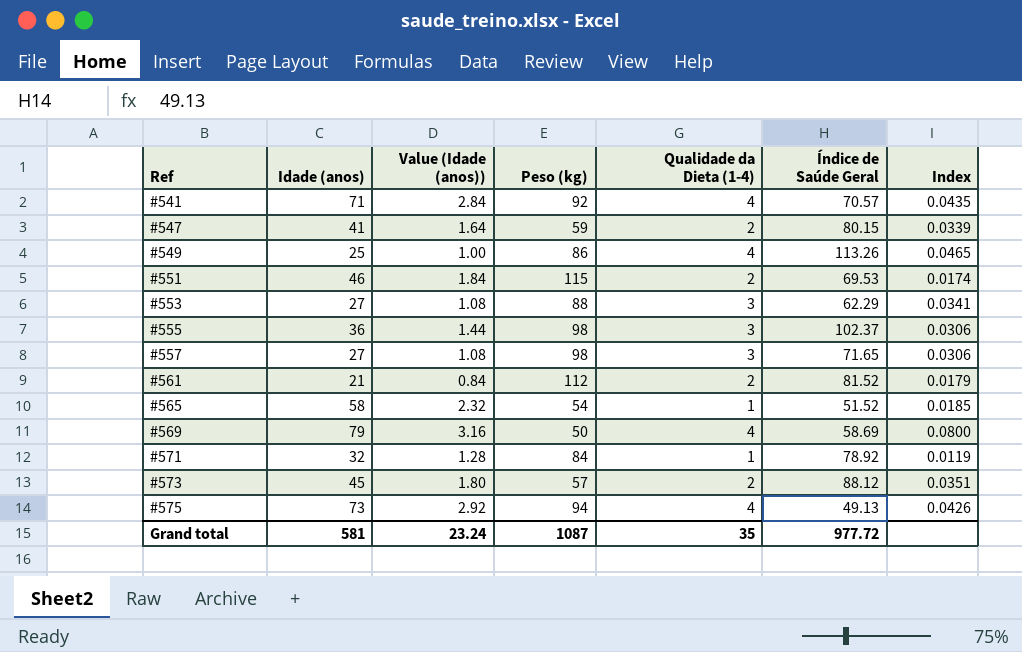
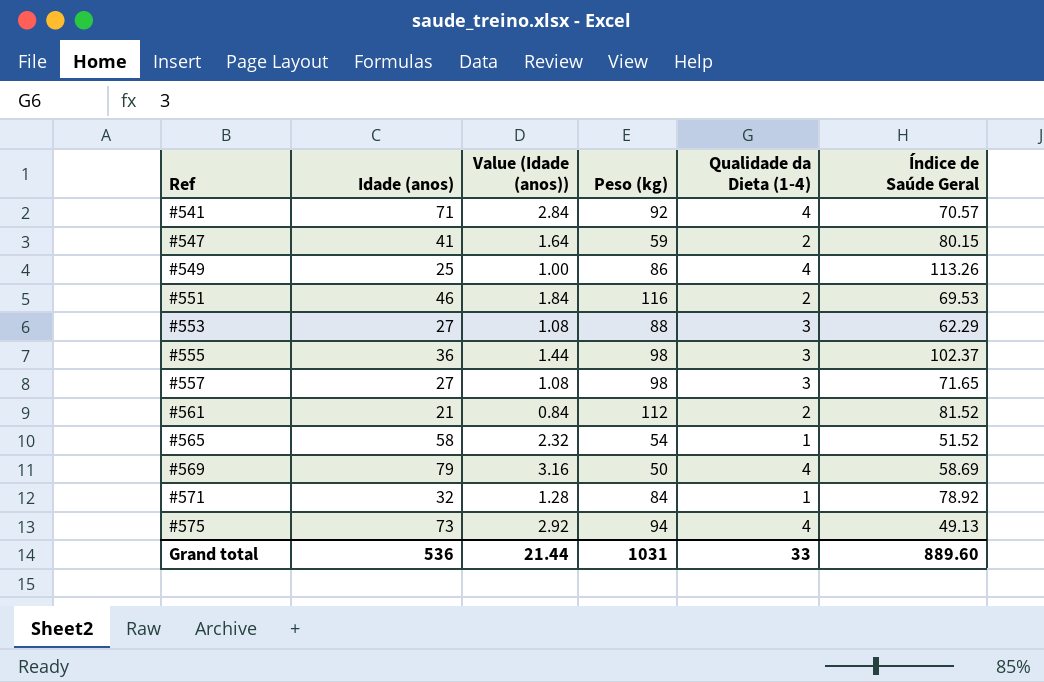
column Index | formula: [Qualidade da Dieta (1-4)] / [Peso (kg)] -> none
row #573: 45 | 1.80 | 57 | 2 | 88.12 | 0.0351 -> none
#551 | Peso (kg): 115 -> 116
Grand total | Idade (anos): 581 -> 536
Grand total | Value (Idade (anos)): 23.24 -> 21.44
Grand total | Peso (kg): 1087 -> 1031
Grand total | Qualidade da Dieta (1-4): 35 -> 33
Grand total | Índice de Saúde Geral: 977.72 -> 889.60

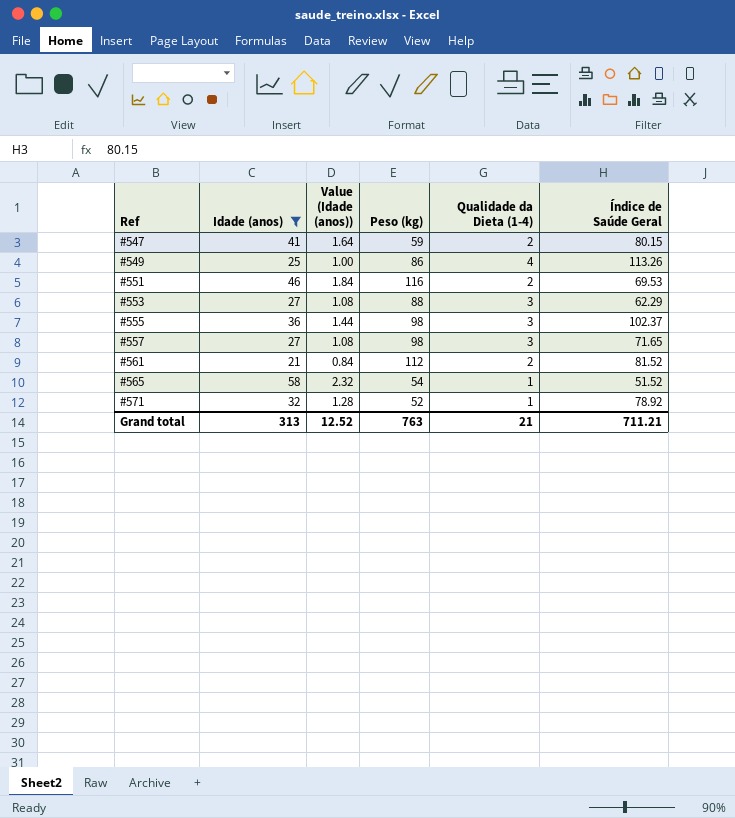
filter: none -> Idade (anos) <= 58
#571 | Peso (kg): 84 -> 52
Grand total | Idade (anos): 536 -> 313
Grand total | Value (Idade (anos)): 21.44 -> 12.52
Grand total | Peso (kg): 1031 -> 763
Grand total | Qualidade da Dieta (1-4): 33 -> 21
Grand total | Índice de Saúde Geral: 889.60 -> 711.21

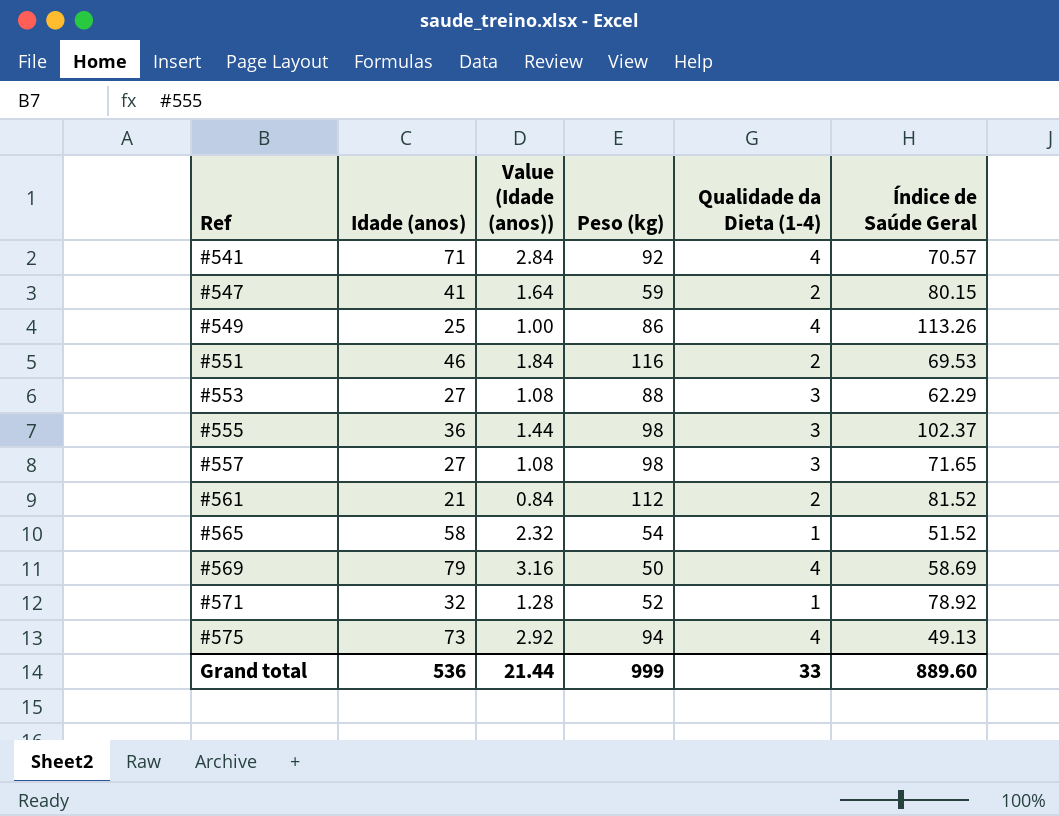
filter: Idade (anos) <= 58 -> none
Grand total | Idade (anos): 313 -> 536
Grand total | Value (Idade (anos)): 12.52 -> 21.44
Grand total | Peso (kg): 763 -> 999
Grand total | Qualidade da Dieta (1-4): 21 -> 33
Grand total | Índice de Saúde Geral: 711.21 -> 889.60

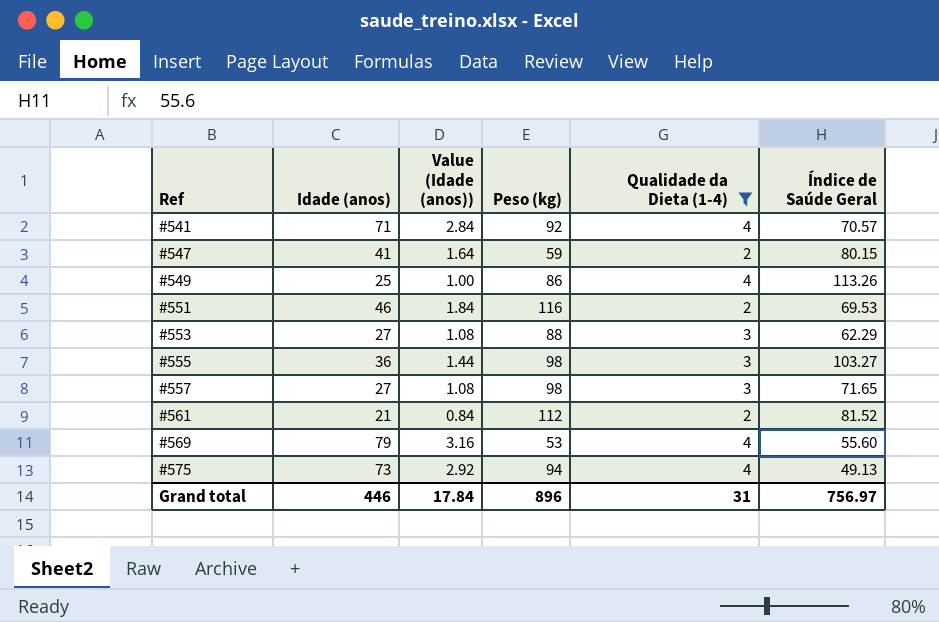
filter: none -> Qualidade da Dieta (1-4) != 1
#555 | Índice de Saúde Geral: 102.37 -> 103.27
#569 | Peso (kg): 50 -> 53
#569 | Índice de Saúde Geral: 58.69 -> 55.60
Grand total | Idade (anos): 536 -> 446
Grand total | Value (Idade (anos)): 21.44 -> 17.84
Grand total | Peso (kg): 999 -> 896
Grand total | Qualidade da Dieta (1-4): 33 -> 31
Grand total | Índice de Saúde Geral: 889.60 -> 756.97

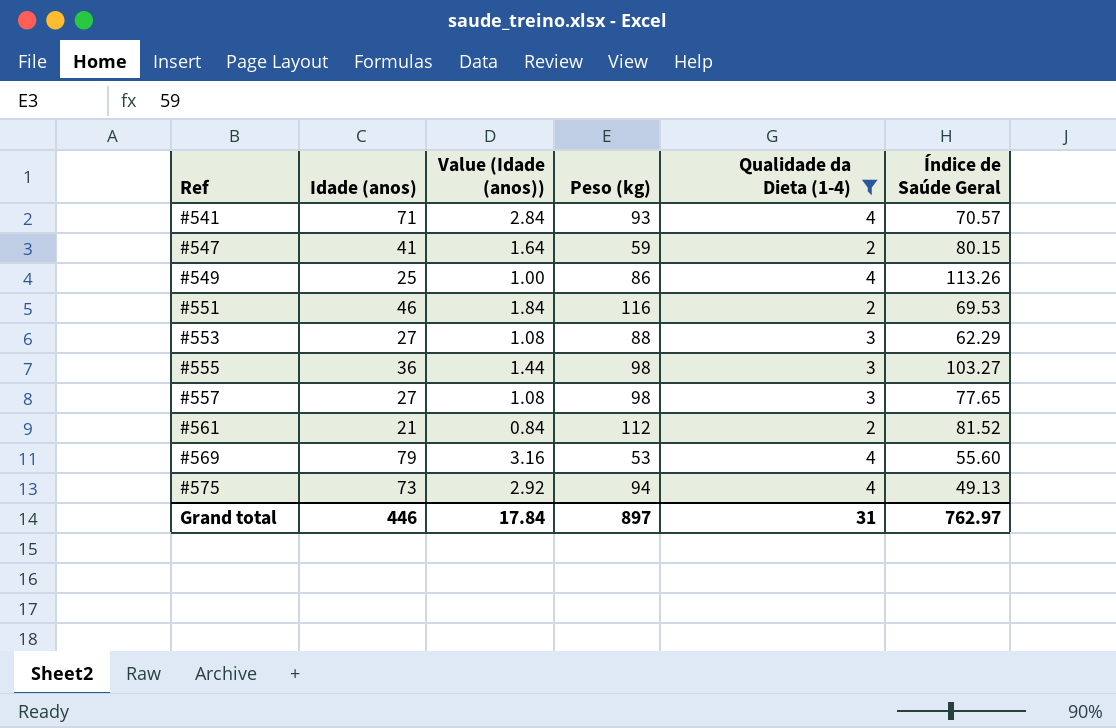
#541 | Peso (kg): 92 -> 93
#557 | Índice de Saúde Geral: 71.65 -> 77.65
Grand total | Peso (kg): 896 -> 897
Grand total | Índice de Saúde Geral: 756.97 -> 762.97

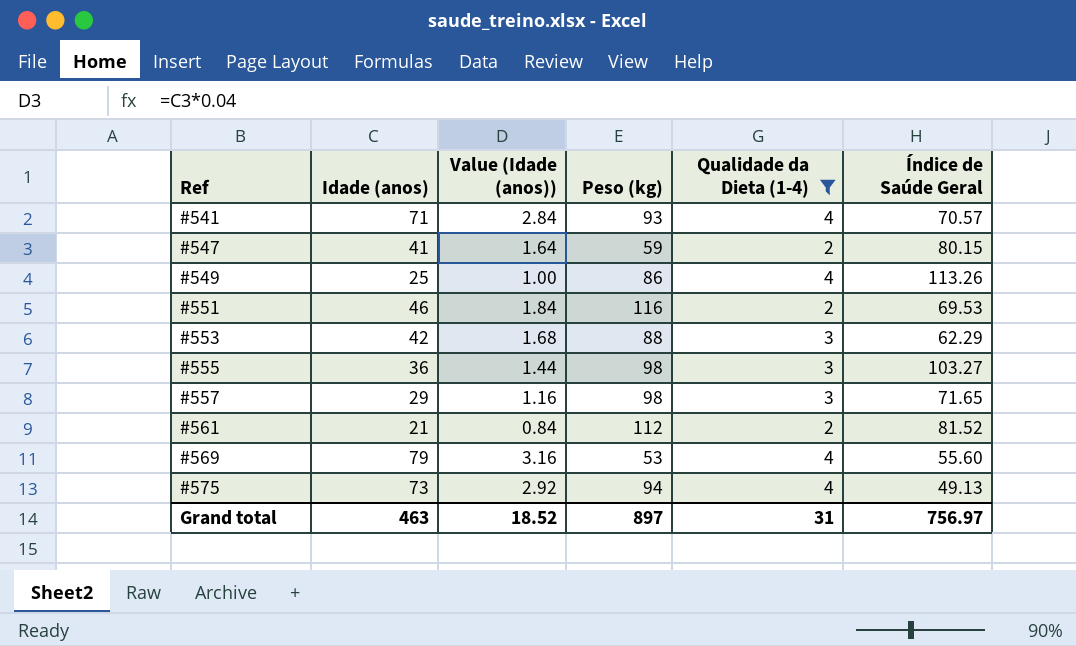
#553 | Idade (anos): 27 -> 42
#553 | Value (Idade (anos)): 1.08 -> 1.68
#557 | Idade (anos): 27 -> 29
#557 | Value (Idade (anos)): 1.08 -> 1.16
#557 | Índice de Saúde Geral: 77.65 -> 71.65
Grand total | Idade (anos): 446 -> 463
Grand total | Value (Idade (anos)): 17.84 -> 18.52
Grand total | Índice de Saúde Geral: 762.97 -> 756.97

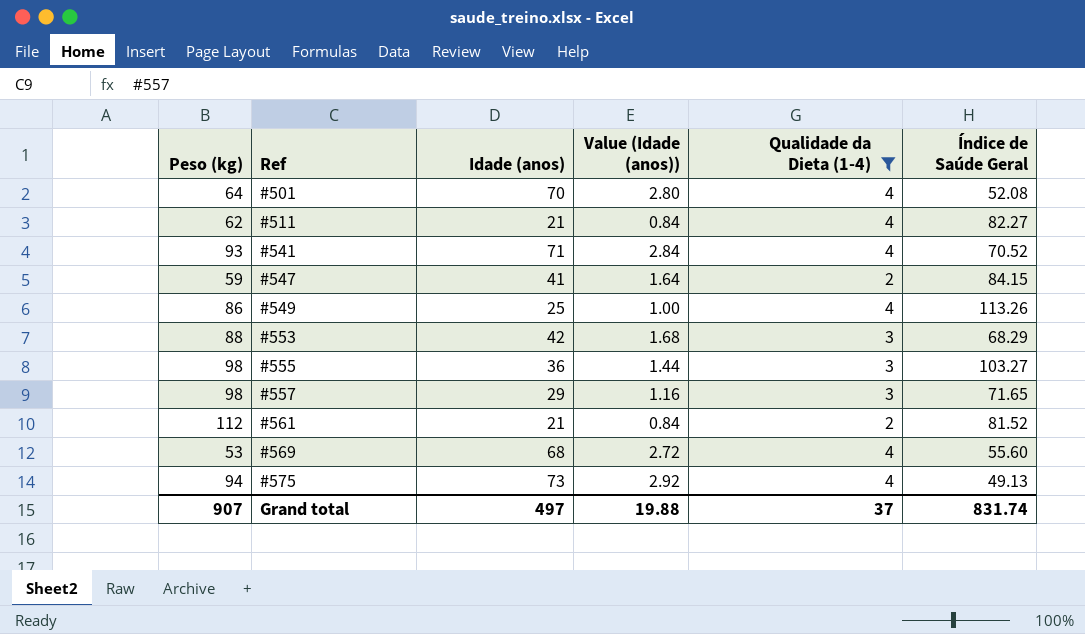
column Peso (kg) | position: 4 -> 1
row #551: 46 | 1.84 | 116 | 2 | 69.53 -> none
row #501: none -> 64 | 70 | 2.80 | 4 | 52.08
row #511: none -> 62 | 21 | 0.84 | 4 | 82.27
#541 | Índice de Saúde Geral: 70.57 -> 70.52
#547 | Índice de Saúde Geral: 80.15 -> 84.15
#553 | Índice de Saúde Geral: 62.29 -> 68.29
#569 | Idade (anos): 79 -> 68
#569 | Value (Idade (anos)): 3.16 -> 2.72
Grand total | Peso (kg): 897 -> 907
Grand total | Idade (anos): 463 -> 497
Grand total | Value (Idade (anos)): 18.52 -> 19.88
Grand total | Qualidade da Dieta (1-4): 31 -> 37
Grand total | Índice de Saúde Geral: 756.97 -> 831.74

